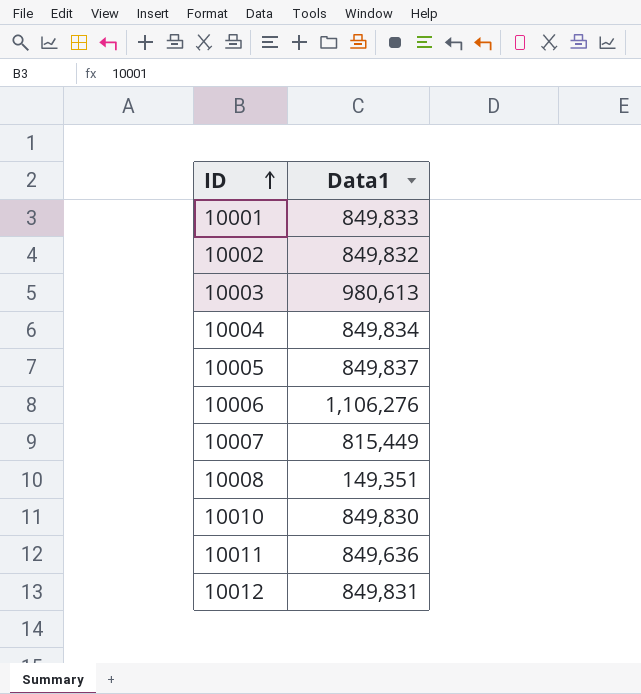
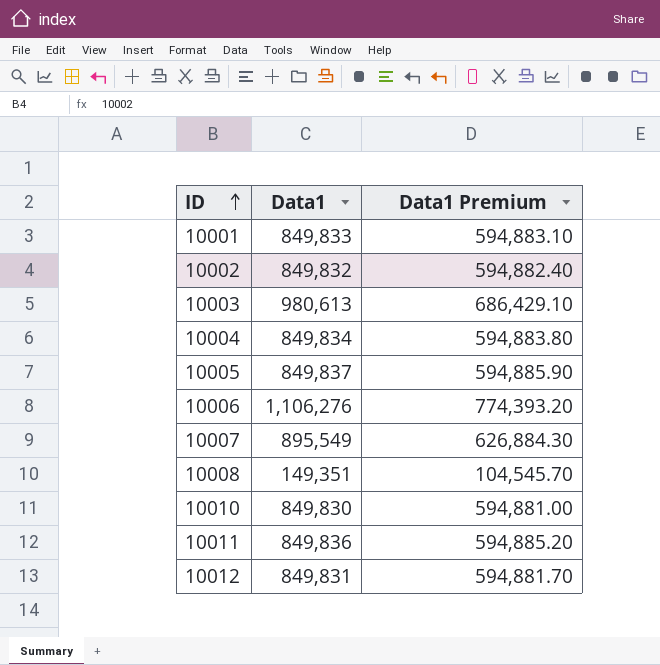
column Data1 Premium | formula: none -> [Data1] * 0.7
10007 | Data1: 815,449 -> 895,549
10011 | Data1: 849,636 -> 849,836

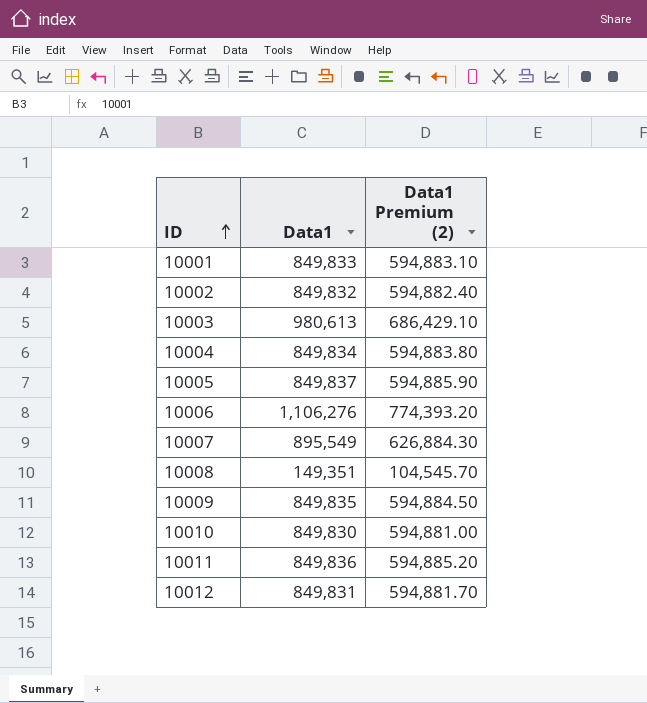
column name: Data1 Premium -> Data1 Premium (2)
row 10009: none -> 849,835 | 594,884.50

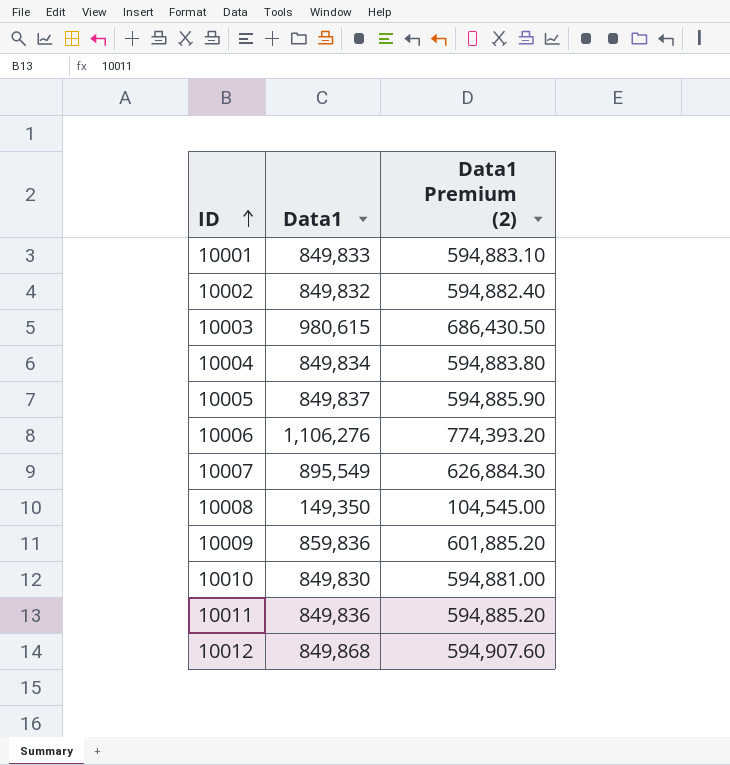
10003 | Data1: 980,613 -> 980,615
10003 | Data1 Premium (2): 686,429.10 -> 686,430.50
10008 | Data1: 149,351 -> 149,350
10008 | Data1 Premium (2): 104,545.70 -> 104,545.00
10009 | Data1: 849,835 -> 859,836
10009 | Data1 Premium (2): 594,884.50 -> 601,885.20
10012 | Data1: 849,831 -> 849,868
10012 | Data1 Premium (2): 594,881.70 -> 594,907.60

